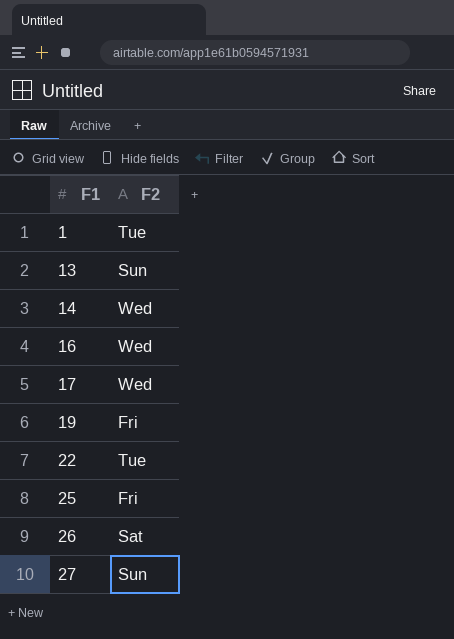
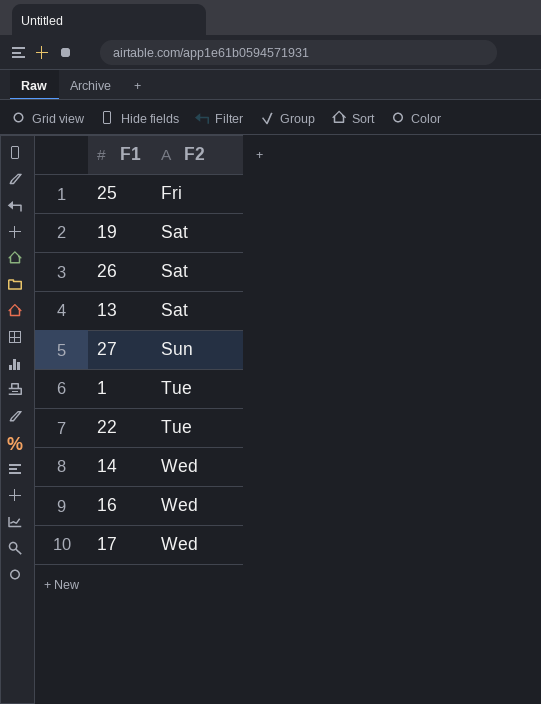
row order: F1 ascending -> F2 ascending
19 | F2: Fri -> Sat
13 | F2: Sun -> Sat

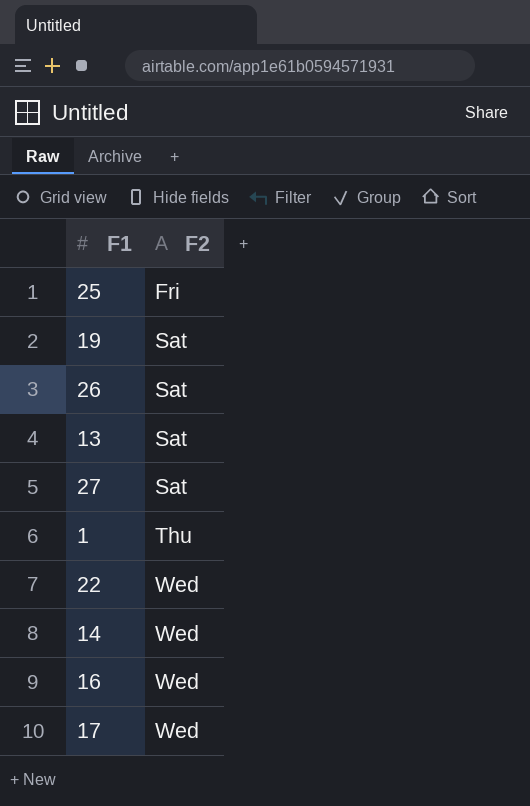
27 | F2: Sun -> Sat
1 | F2: Tue -> Thu
22 | F2: Tue -> Wed

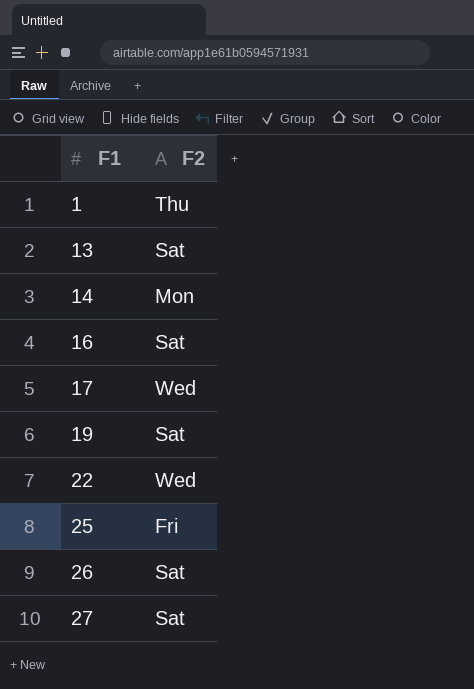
row order: F2 ascending -> F1 ascending
14 | F2: Wed -> Mon
16 | F2: Wed -> Sat

